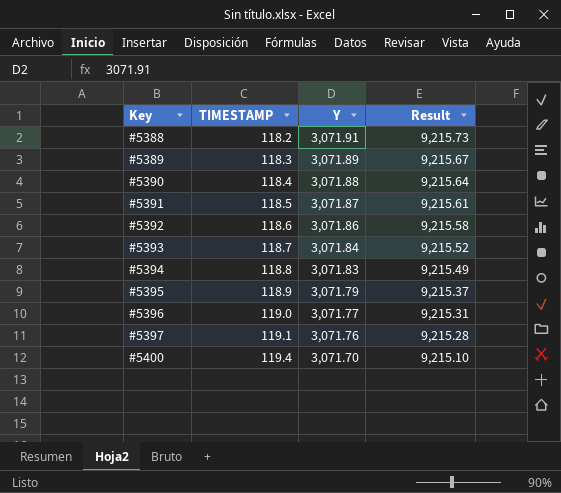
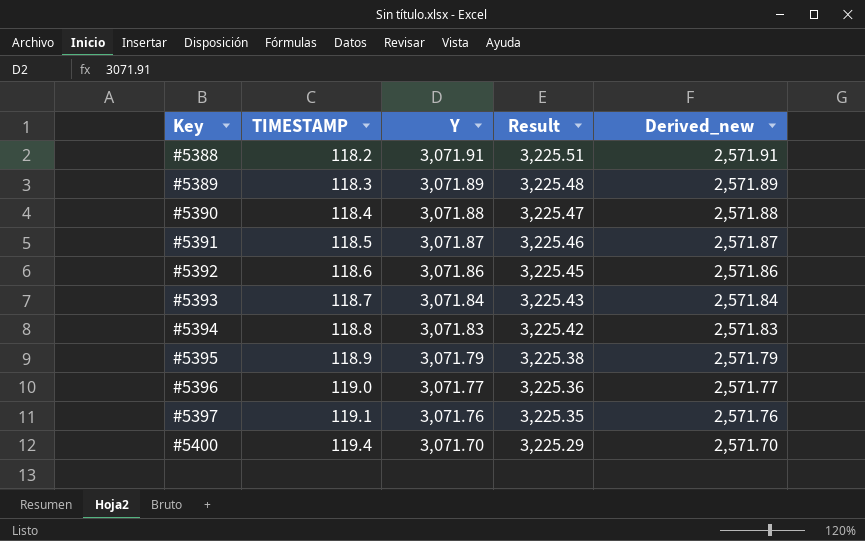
column Result | formula: [Y] * 3 -> [Y] * 1.05
column Derived_new | formula: none -> [Y] - 500

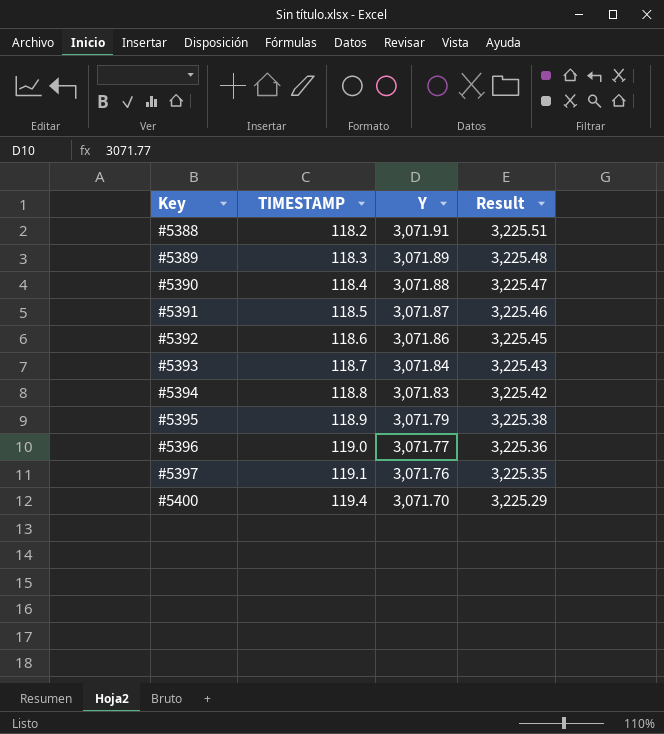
column Derived_new | formula: [Y] - 500 -> none

